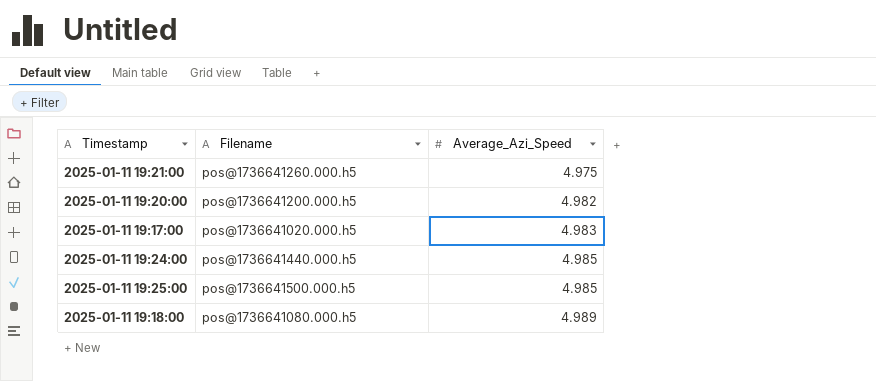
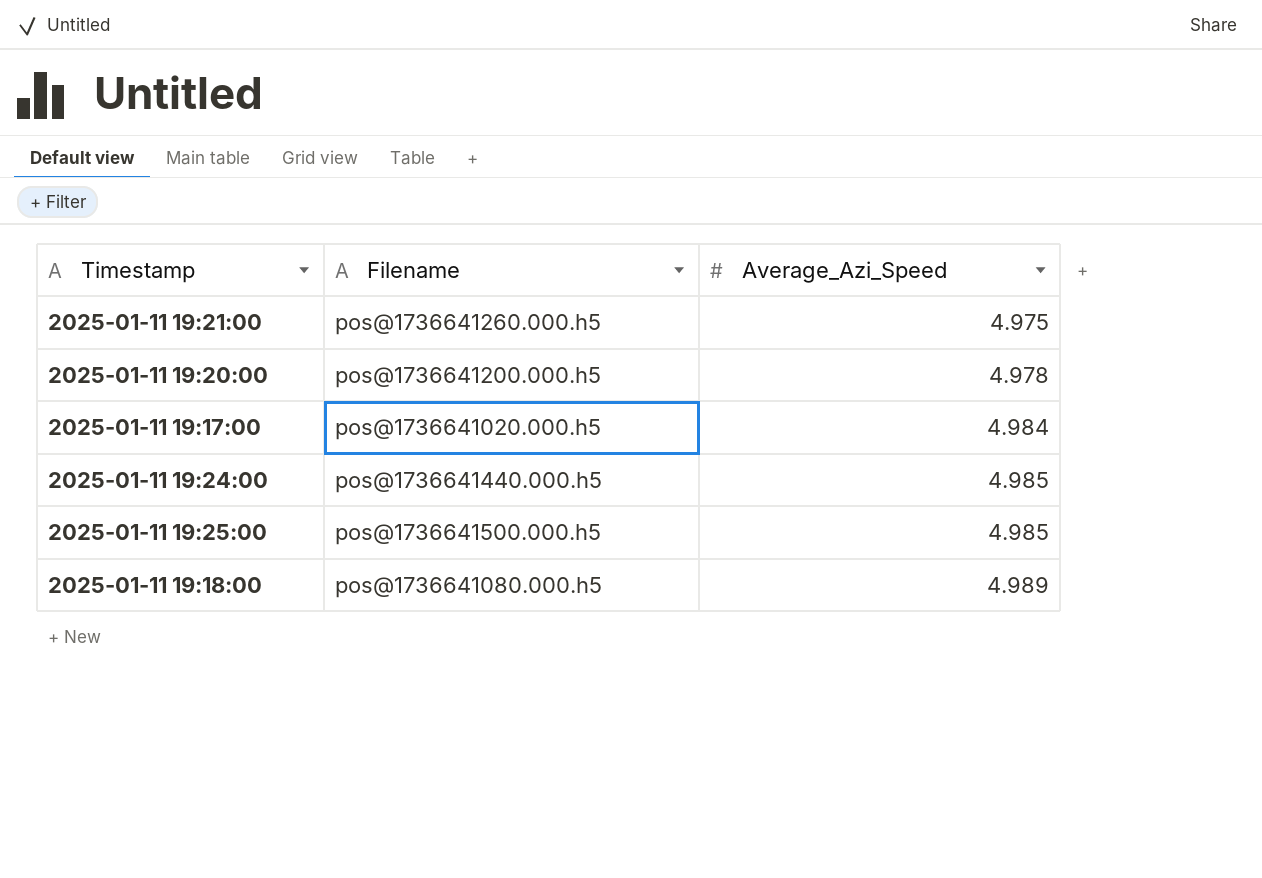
2025-01-11 19:20:00 | Average_Azi_Speed: 4.982 -> 4.978
2025-01-11 19:17:00 | Average_Azi_Speed: 4.983 -> 4.984

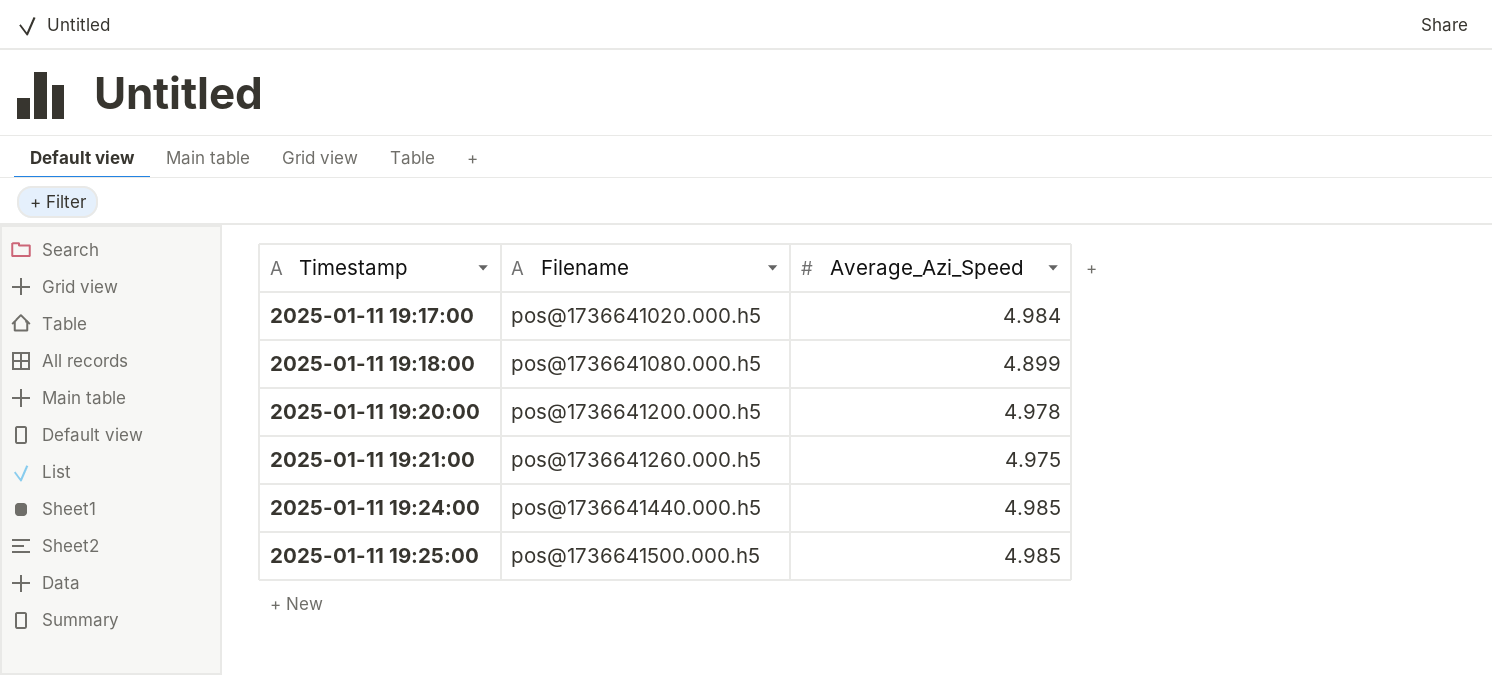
row order: Average_Azi_Speed ascending -> Timestamp ascending
2025-01-11 19:18:00 | Average_Azi_Speed: 4.989 -> 4.899

